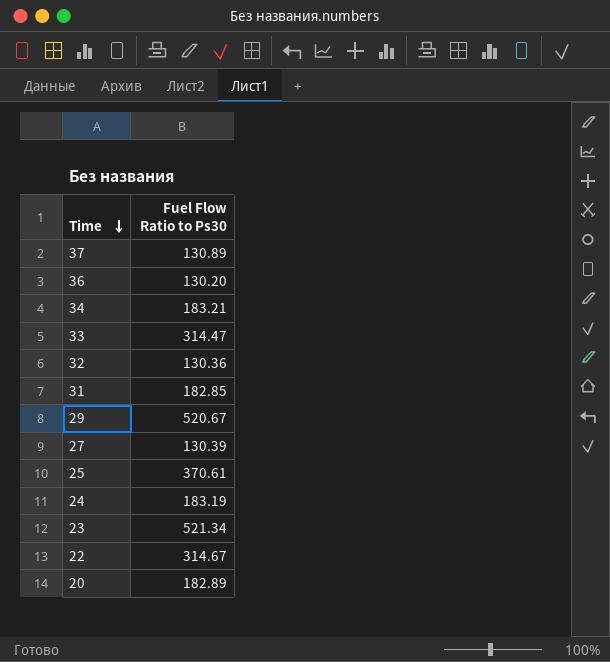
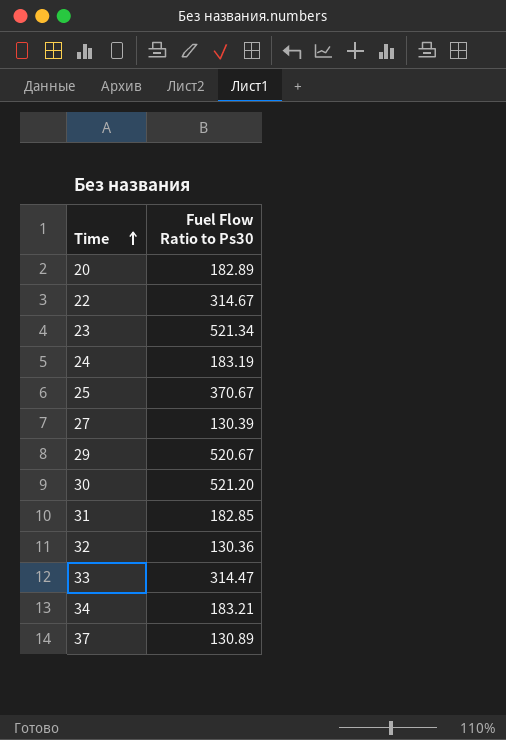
row order: Time descending -> Time ascending
row 36: 130.20 -> none
25 | Fuel Flow Ratio to Ps30: 370.61 -> 370.67
row 30: none -> 521.20

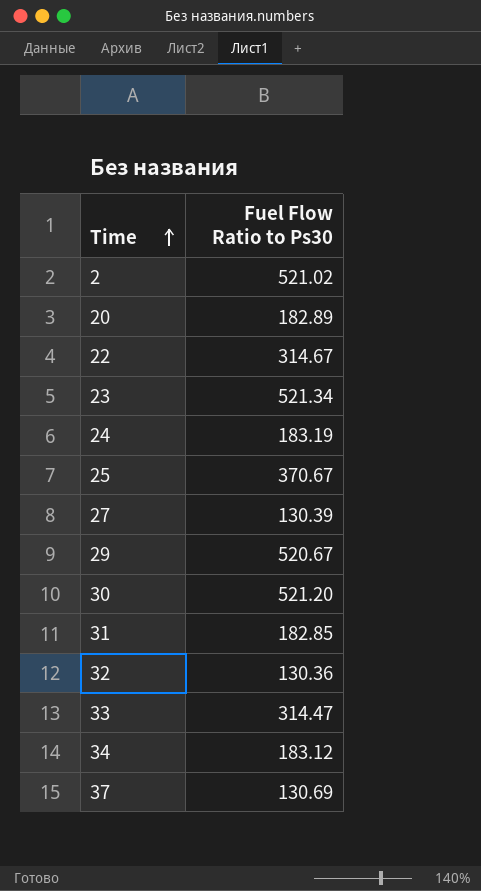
row 2: none -> 521.02
34 | Fuel Flow Ratio to Ps30: 183.21 -> 183.12
37 | Fuel Flow Ratio to Ps30: 130.89 -> 130.69

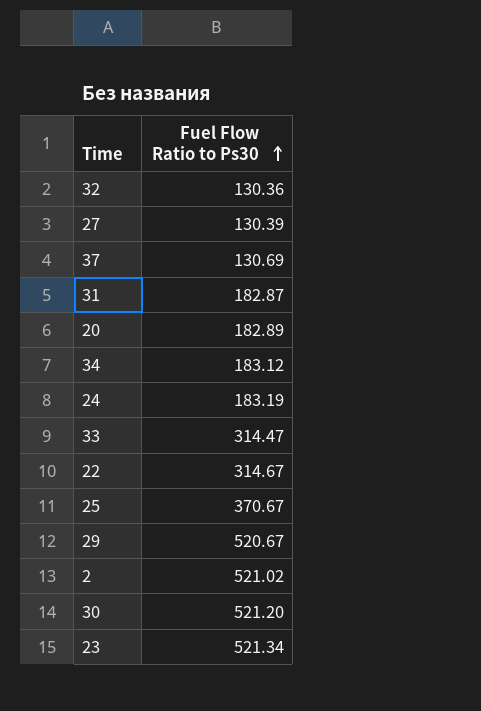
row order: Time ascending -> Fuel Flow Ratio to Ps30 ascending
31 | Fuel Flow Ratio to Ps30: 182.85 -> 182.87

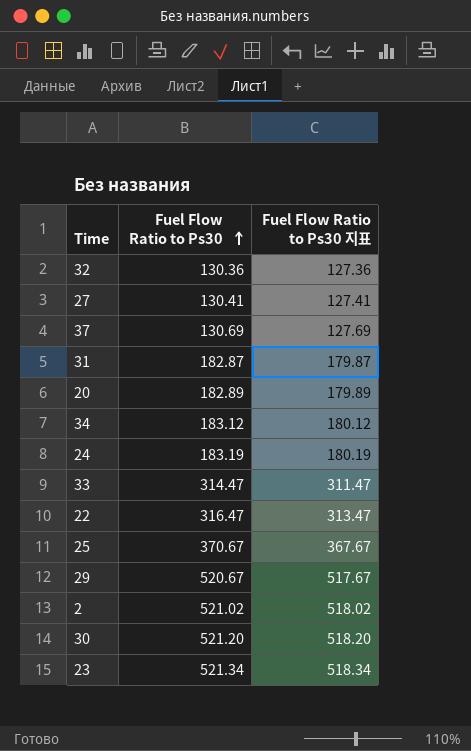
column Fuel Flow Ratio to Ps30 지표 | formula: none -> [Fuel Flow Ratio to Ps30] - 3
27 | Fuel Flow Ratio to Ps30: 130.39 -> 130.41
22 | Fuel Flow Ratio to Ps30: 314.67 -> 316.47

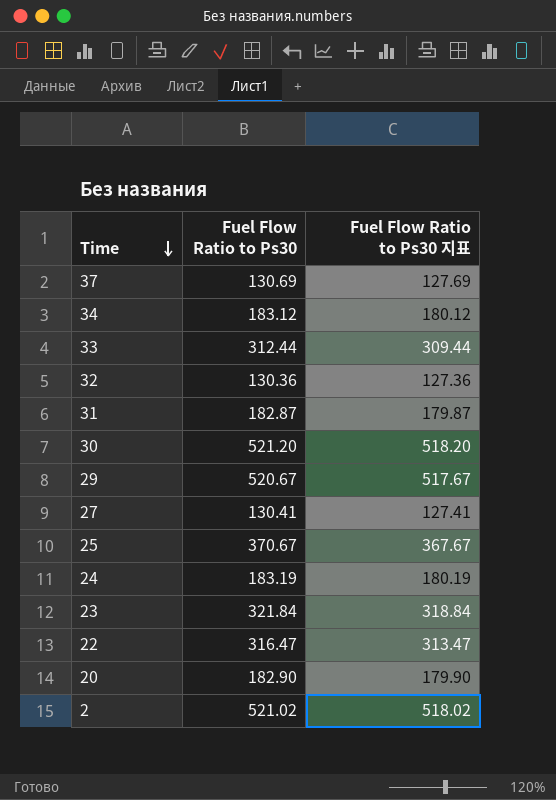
row order: Fuel Flow Ratio to Ps30 ascending -> Time descending
33 | Fuel Flow Ratio to Ps30: 314.47 -> 312.44
33 | Fuel Flow Ratio to Ps30 지표: 311.47 -> 309.44
23 | Fuel Flow Ratio to Ps30: 521.34 -> 321.84
23 | Fuel Flow Ratio to Ps30 지표: 518.34 -> 318.84
20 | Fuel Flow Ratio to Ps30: 182.89 -> 182.90
20 | Fuel Flow Ratio to Ps30 지표: 179.89 -> 179.90

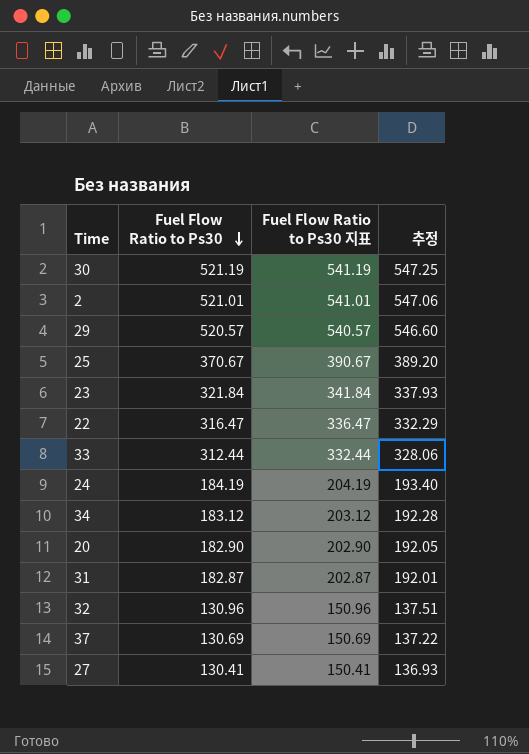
row order: Time descending -> Fuel Flow Ratio to Ps30 descending
column Fuel Flow Ratio to Ps30 지표 | formula: [Fuel Flow Ratio to Ps30] - 3 -> [Fuel Flow Ratio to Ps30] + 20
column 추정 | formula: none -> [Fuel Flow Ratio to Ps30] * 1.05
30 | Fuel Flow Ratio to Ps30: 521.20 -> 521.19
2 | Fuel Flow Ratio to Ps30: 521.02 -> 521.01
29 | Fuel Flow Ratio to Ps30: 520.67 -> 520.57
24 | Fuel Flow Ratio to Ps30: 183.19 -> 184.19
32 | Fuel Flow Ratio to Ps30: 130.36 -> 130.96

